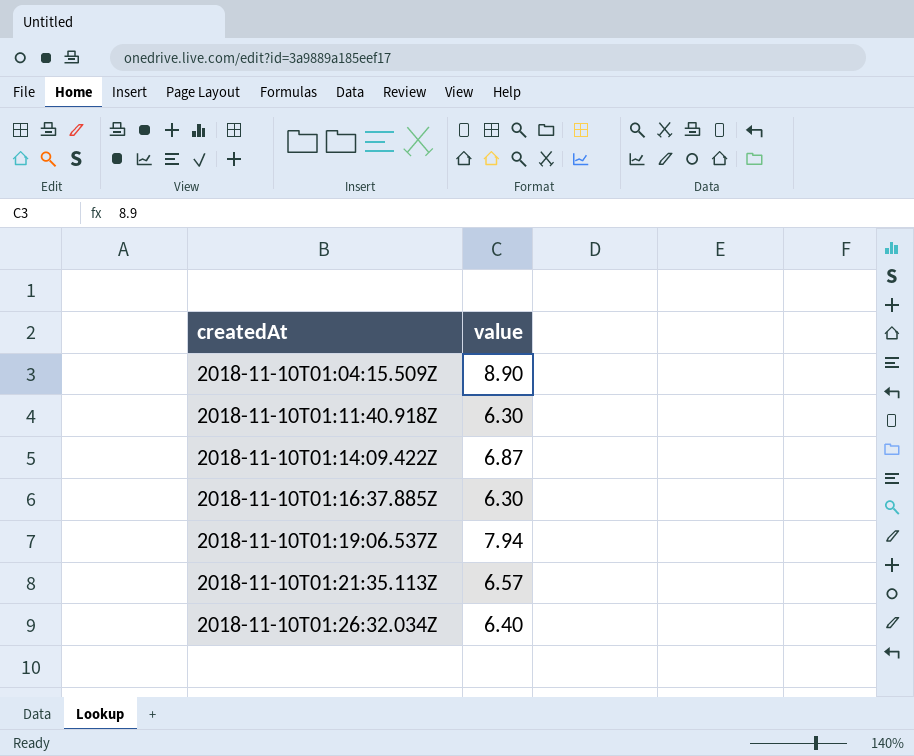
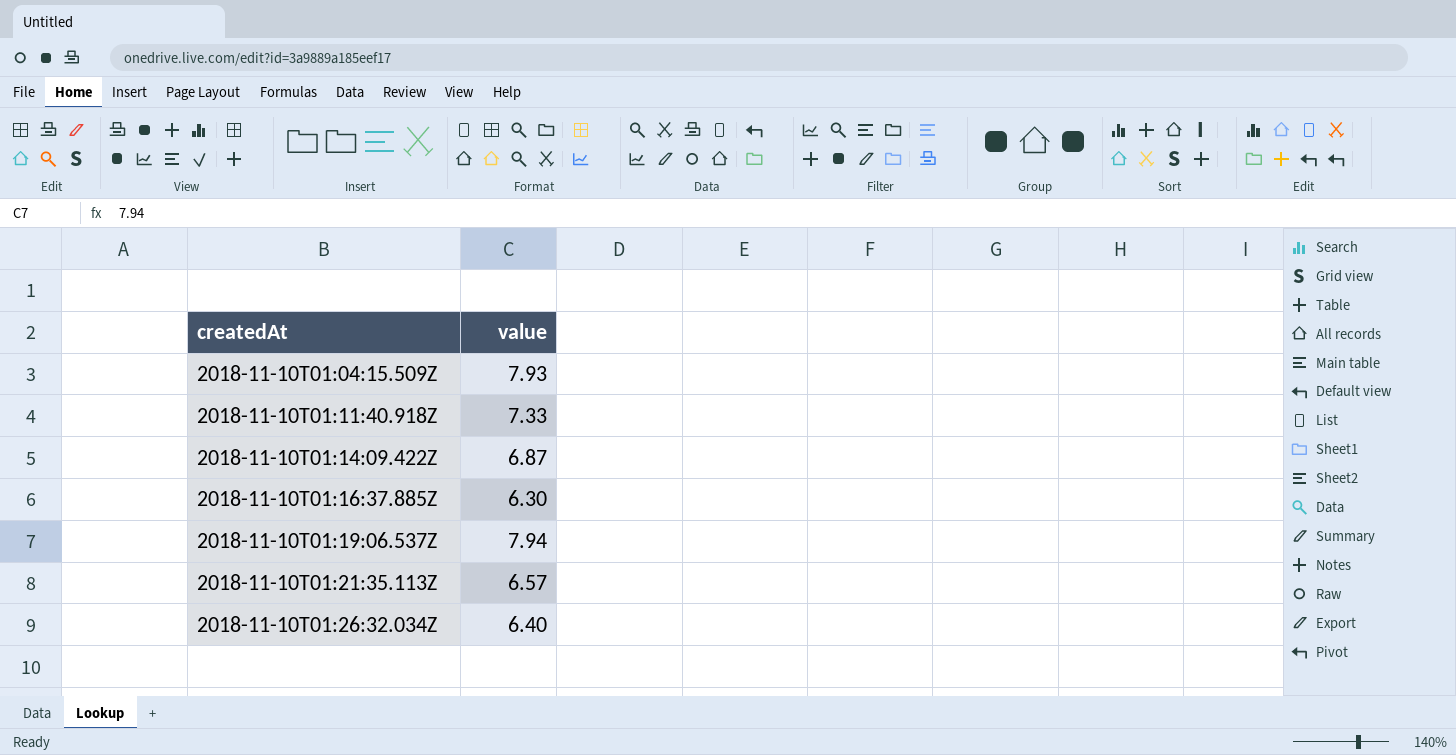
2018-11-10T01:04:15.509Z | value: 8.90 -> 7.93
2018-11-10T01:11:40.918Z | value: 6.30 -> 7.33

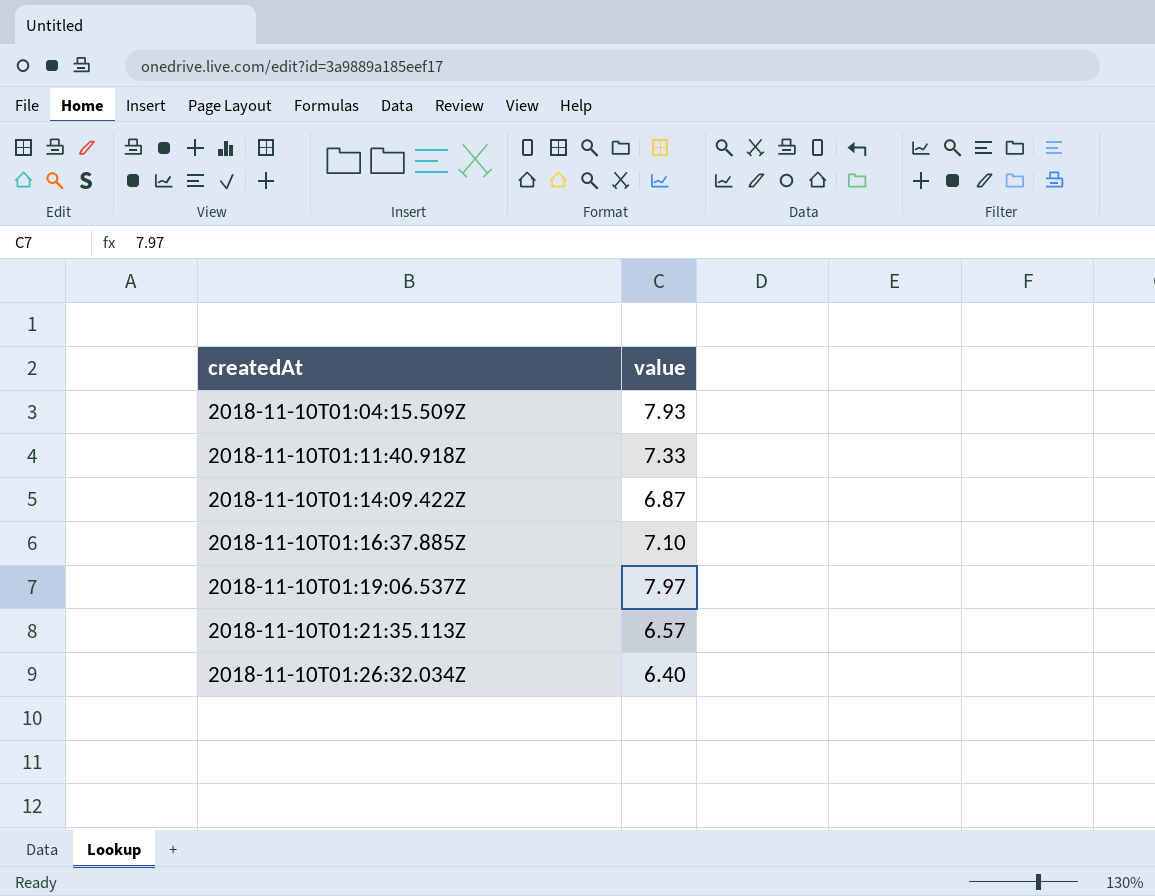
2018-11-10T01:16:37.885Z | value: 6.30 -> 7.10
2018-11-10T01:19:06.537Z | value: 7.94 -> 7.97

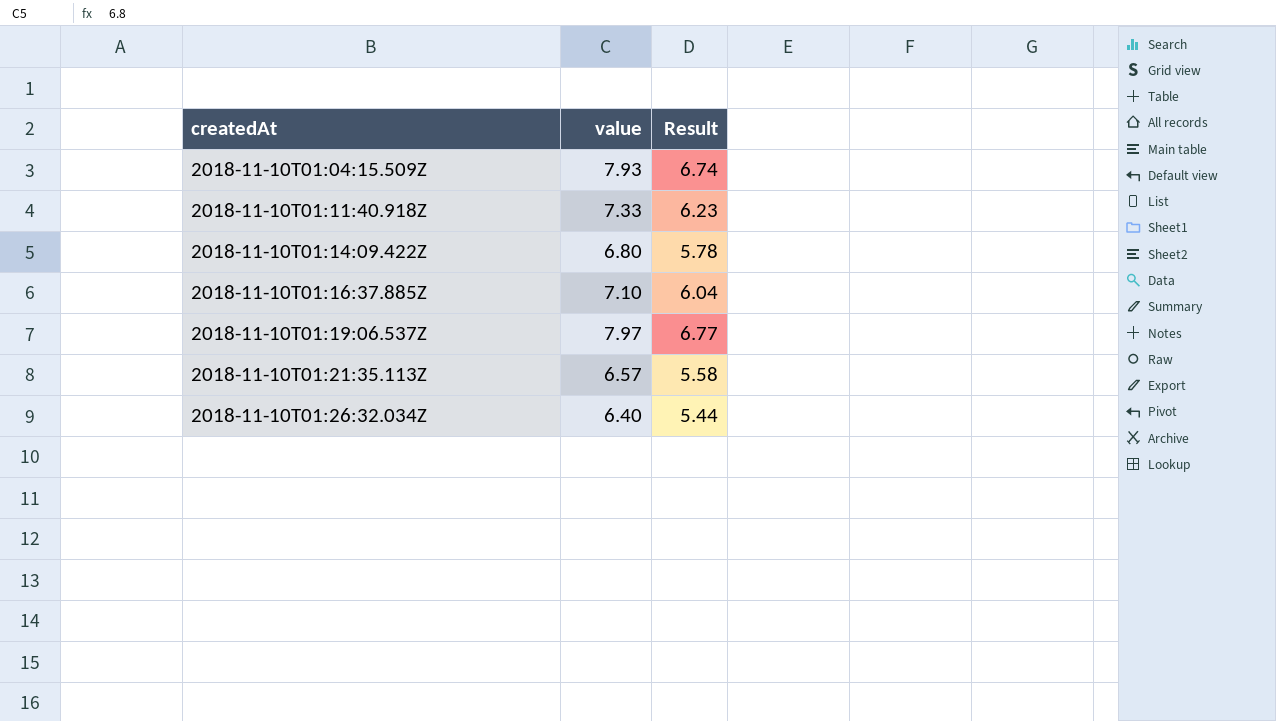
column Result | formula: none -> [value] * 0.85
2018-11-10T01:14:09.422Z | value: 6.87 -> 6.80

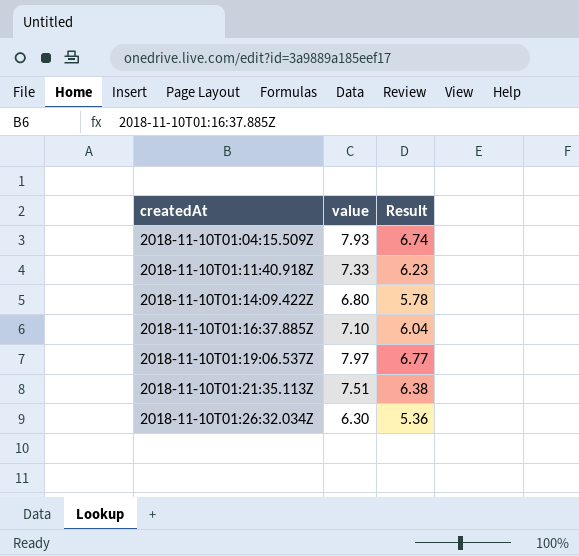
2018-11-10T01:21:35.113Z | value: 6.57 -> 7.51
2018-11-10T01:21:35.113Z | Result: 5.58 -> 6.38
2018-11-10T01:26:32.034Z | value: 6.40 -> 6.30
2018-11-10T01:26:32.034Z | Result: 5.44 -> 5.36

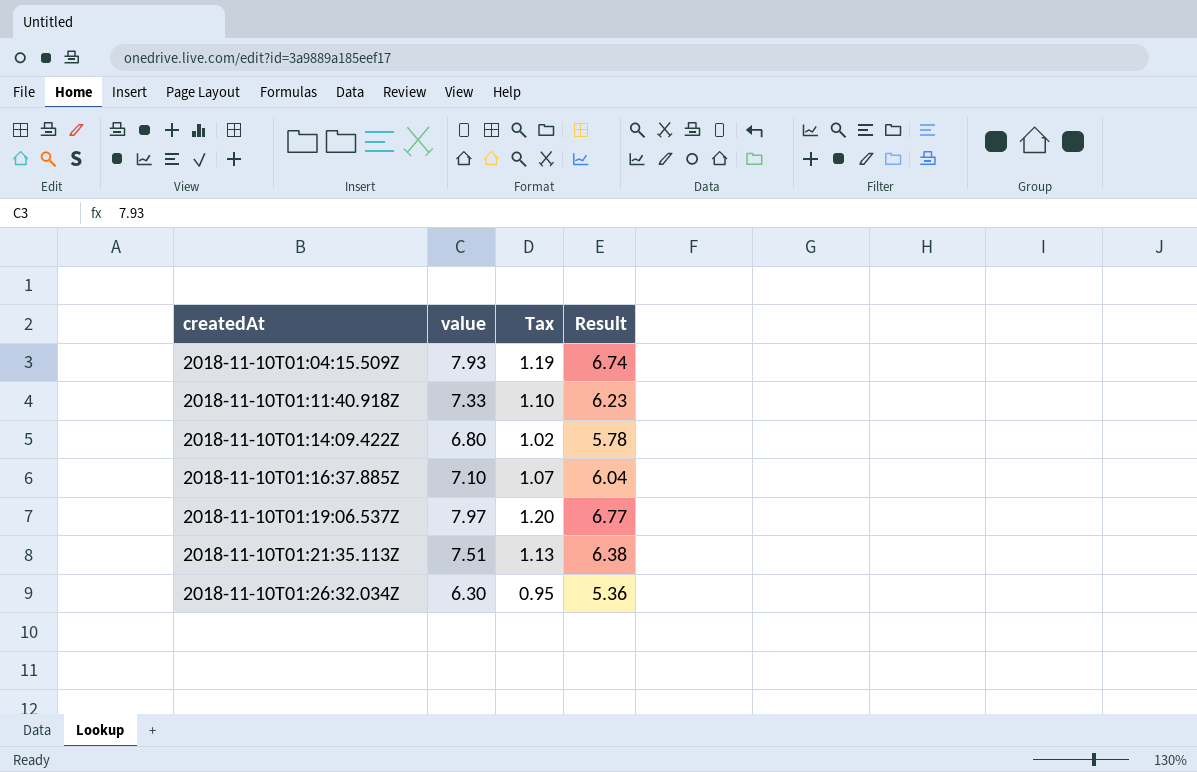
column Tax | formula: none -> [value] * 0.15

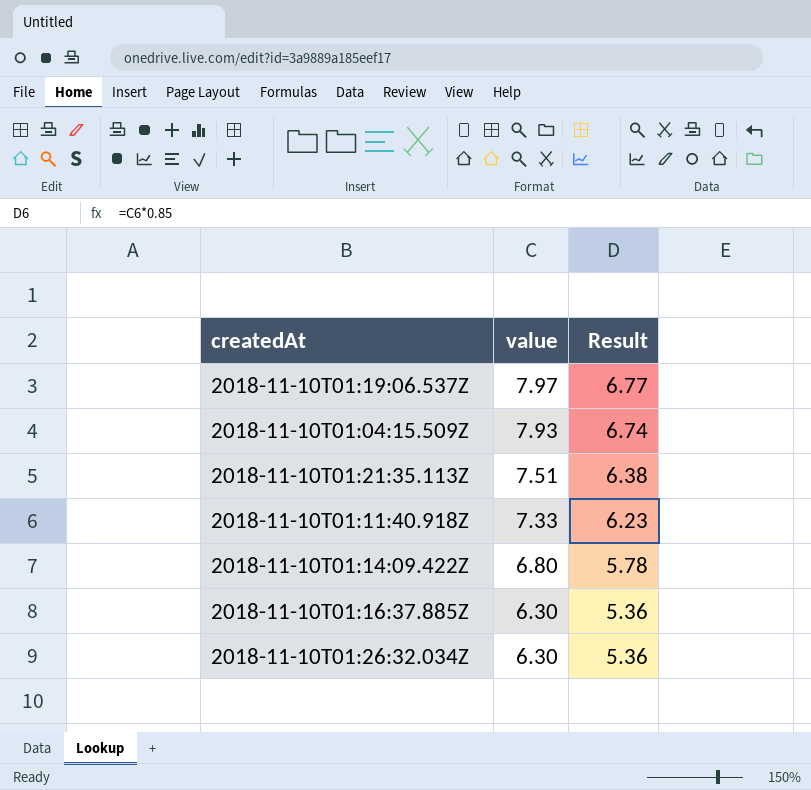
row order: createdAt ascending -> value descending
column Tax | formula: [value] * 0.15 -> none
2018-11-10T01:16:37.885Z | value: 7.10 -> 6.30
2018-11-10T01:16:37.885Z | Result: 6.04 -> 5.36

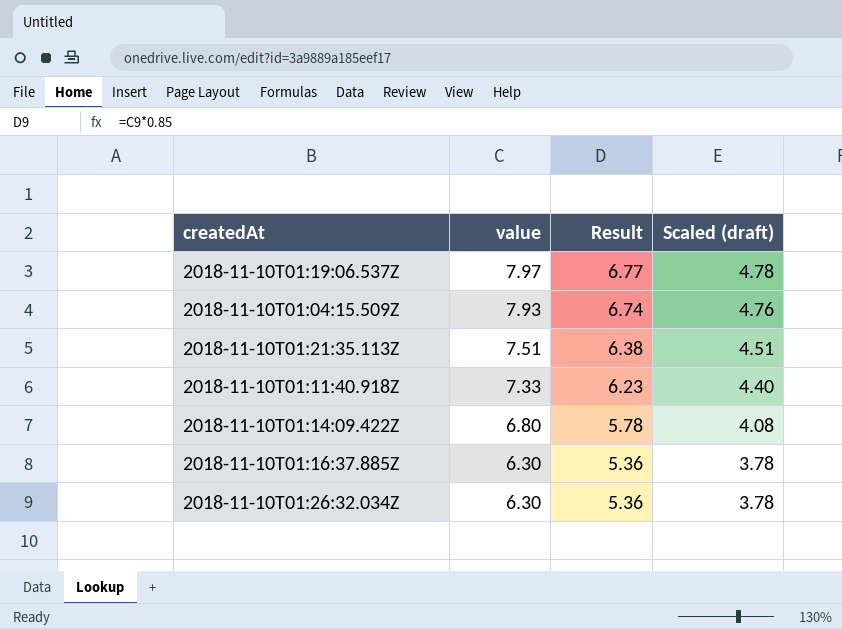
column Scaled (draft) | formula: none -> [value] * 0.6

